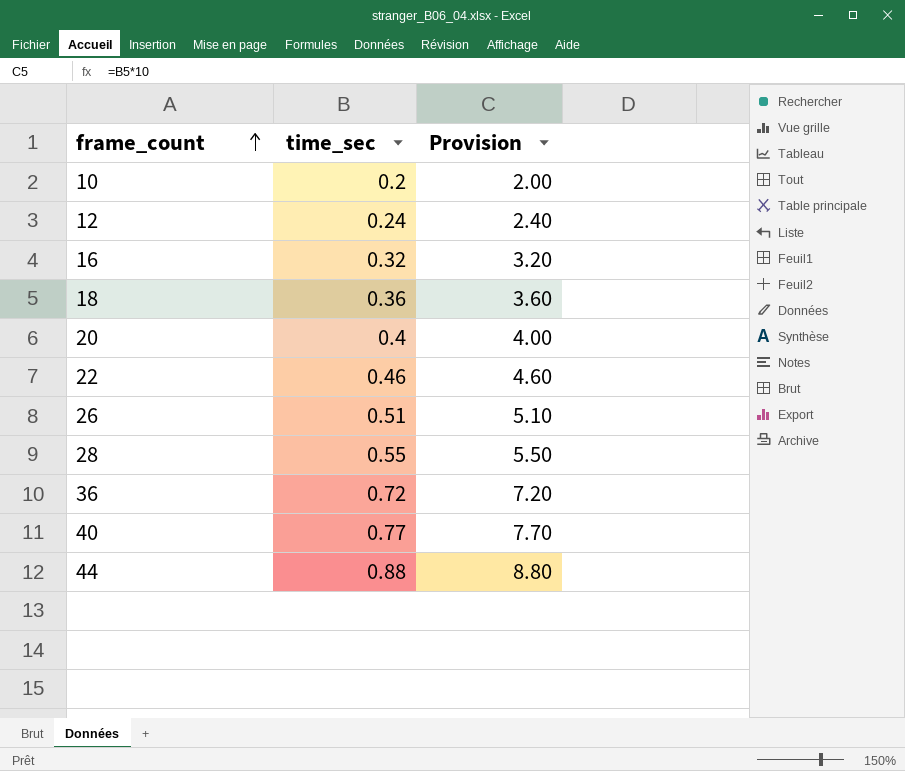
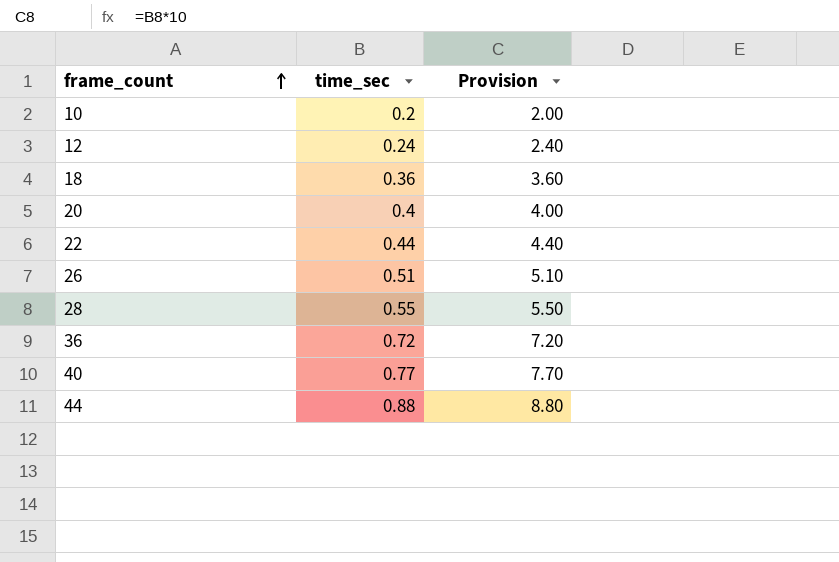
row 16: 0.32 | 3.20 -> none
22 | time_sec: 0.46 -> 0.44
22 | Provision: 4.60 -> 4.40

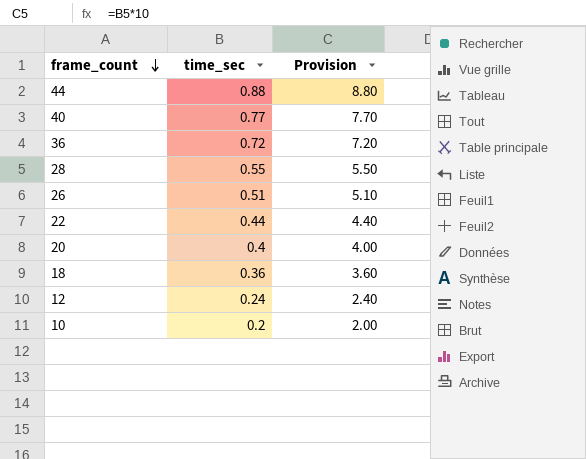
row order: frame_count ascending -> frame_count descending

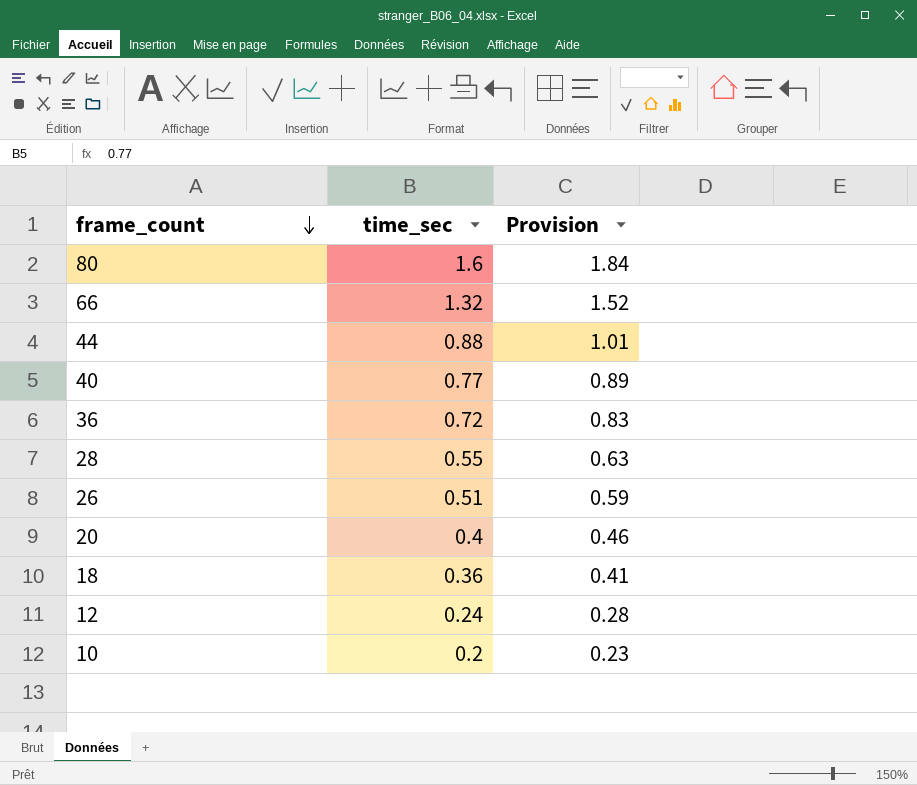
column Provision | formula: [time_sec] * 10 -> [time_sec] * 1.15
row 22: 0.44 | 4.40 -> none
row 80: none -> 1.6 | 1.84
row 66: none -> 1.32 | 1.52

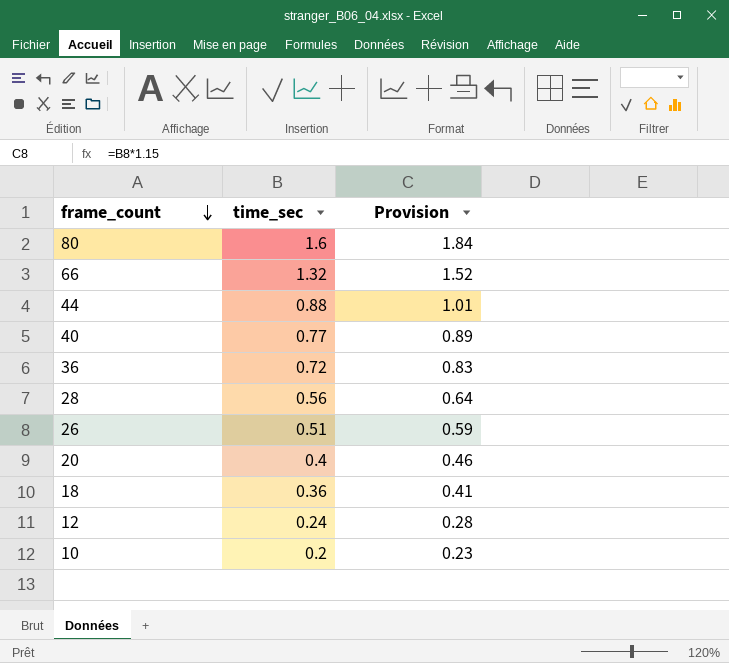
28 | time_sec: 0.55 -> 0.56
28 | Provision: 0.63 -> 0.64

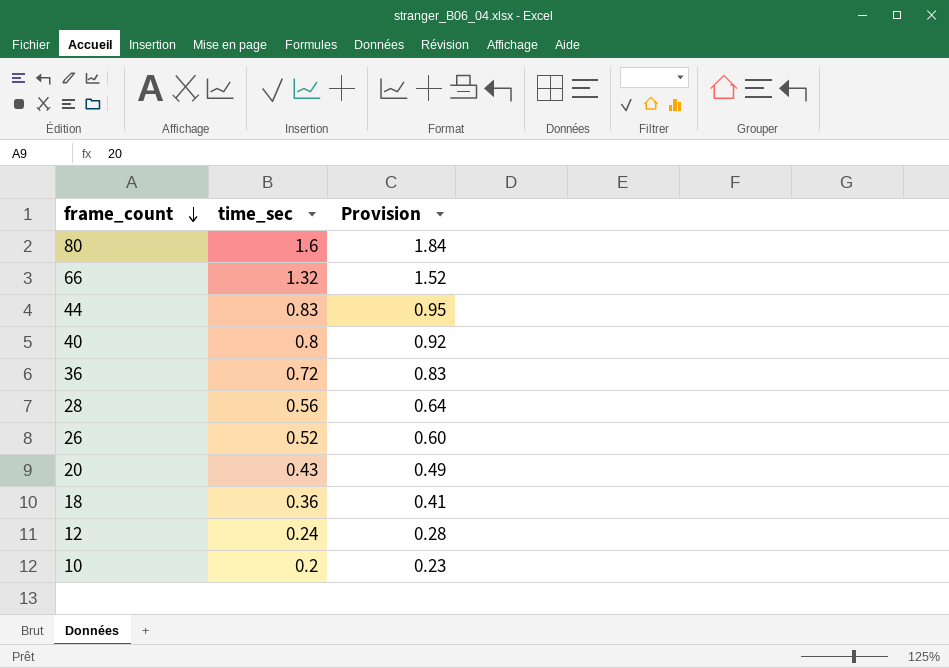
44 | time_sec: 0.88 -> 0.83
44 | Provision: 1.01 -> 0.95
40 | time_sec: 0.77 -> 0.8
40 | Provision: 0.89 -> 0.92
26 | time_sec: 0.51 -> 0.52
26 | Provision: 0.59 -> 0.60
20 | time_sec: 0.4 -> 0.43
20 | Provision: 0.46 -> 0.49

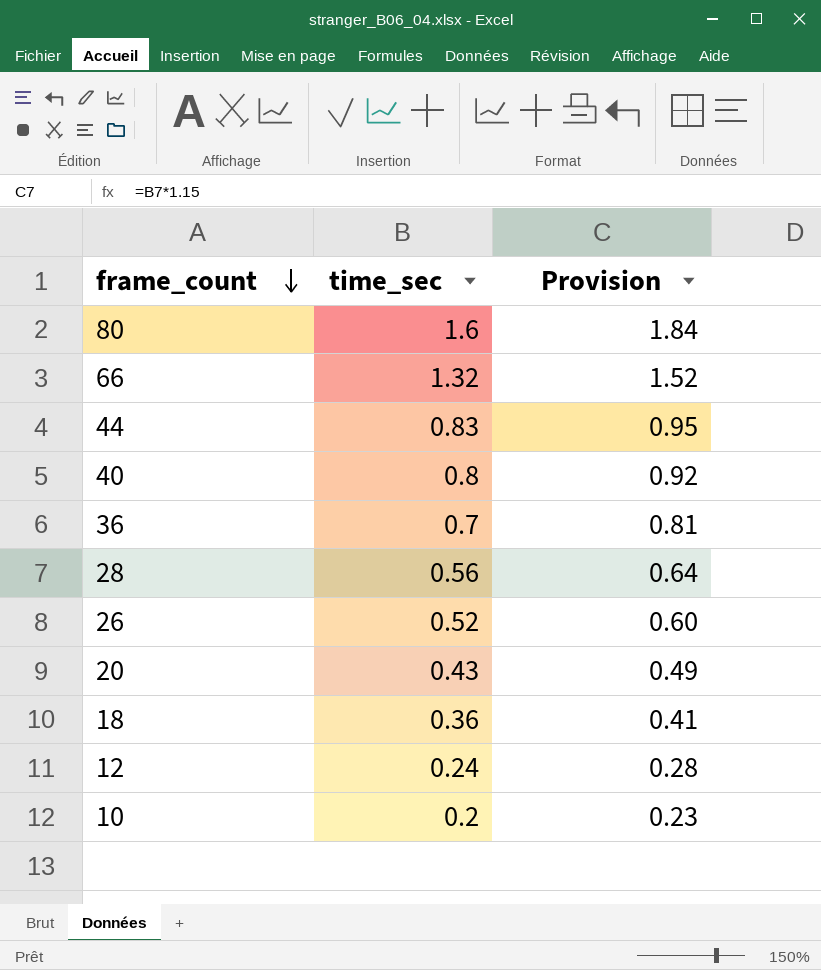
36 | time_sec: 0.72 -> 0.7
36 | Provision: 0.83 -> 0.81

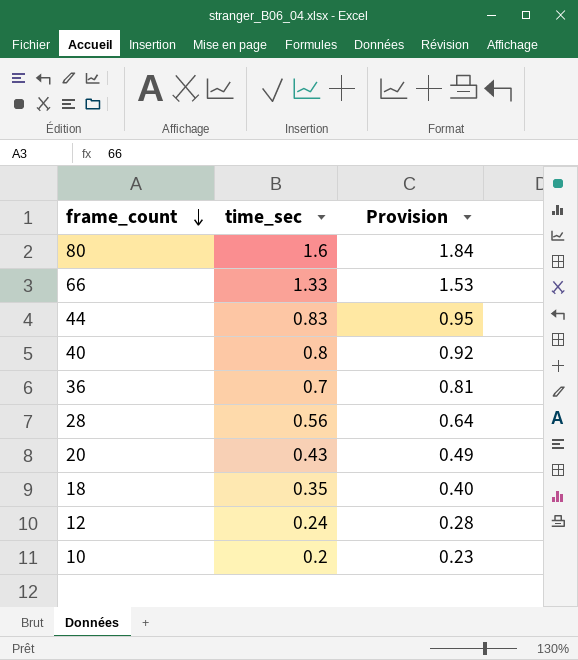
row 26: 0.52 | 0.60 -> none
66 | time_sec: 1.32 -> 1.33
66 | Provision: 1.52 -> 1.53
18 | time_sec: 0.36 -> 0.35
18 | Provision: 0.41 -> 0.40

